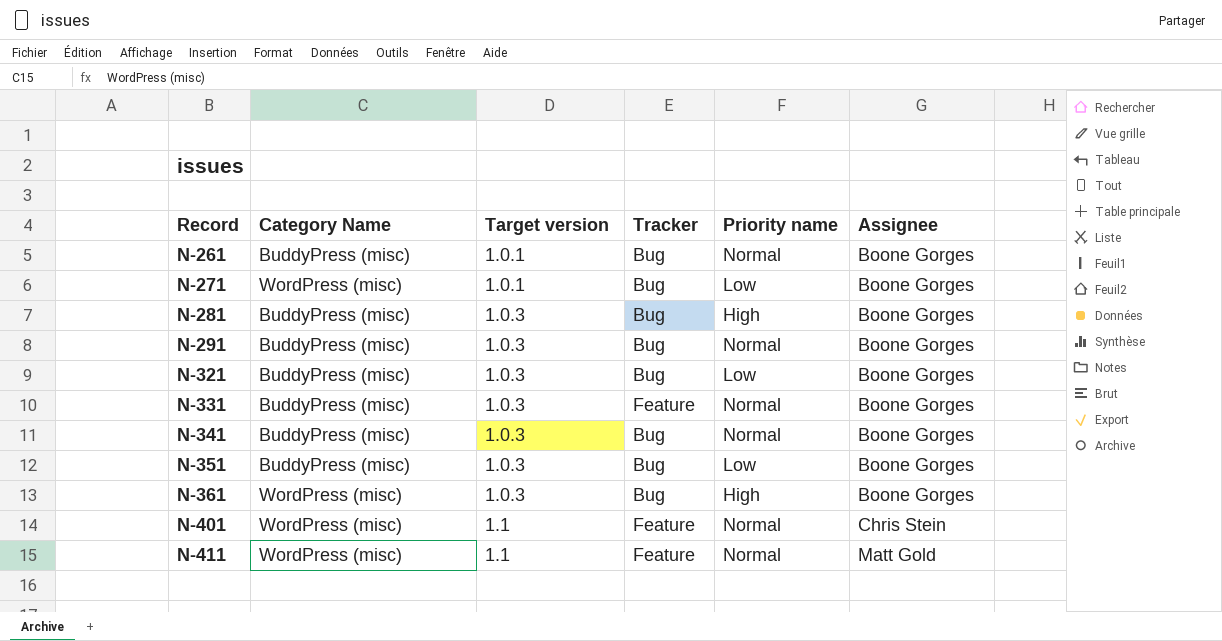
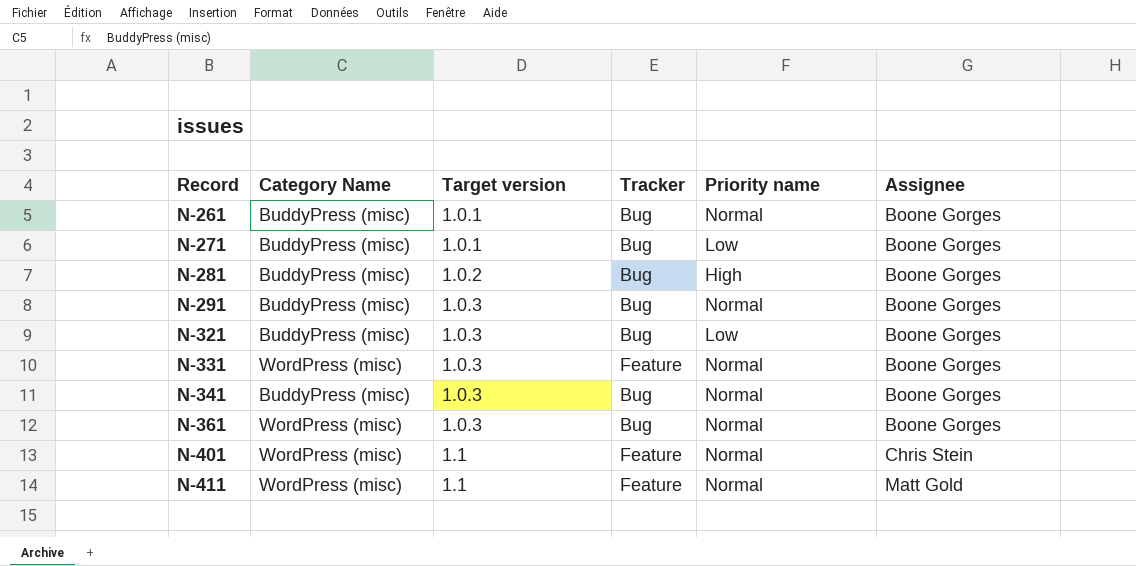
row N-351: BuddyPress (misc) | 1.0.3 | Bug | Low | Boone Gorges -> none
N-271 | Category Name: WordPress (misc) -> BuddyPress (misc)
N-281 | Target version: 1.0.3 -> 1.0.2
N-331 | Category Name: BuddyPress (misc) -> WordPress (misc)
N-361 | Priority name: High -> Normal

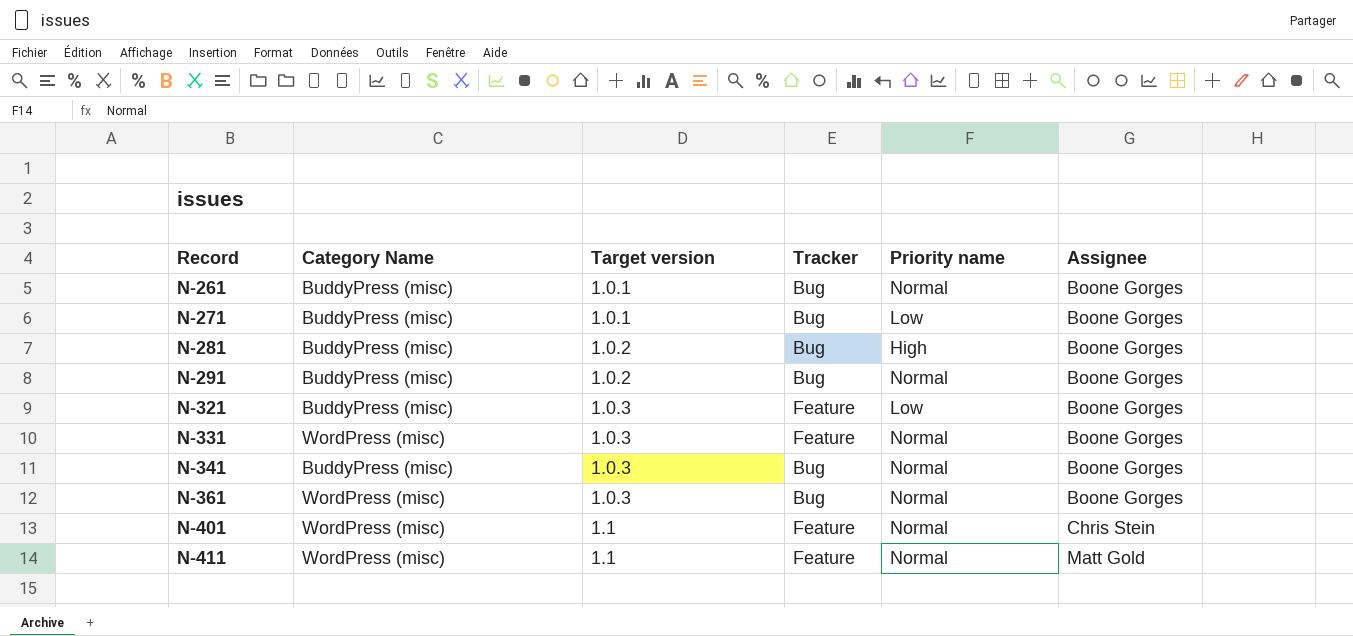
N-291 | Target version: 1.0.3 -> 1.0.2
N-321 | Tracker: Bug -> Feature

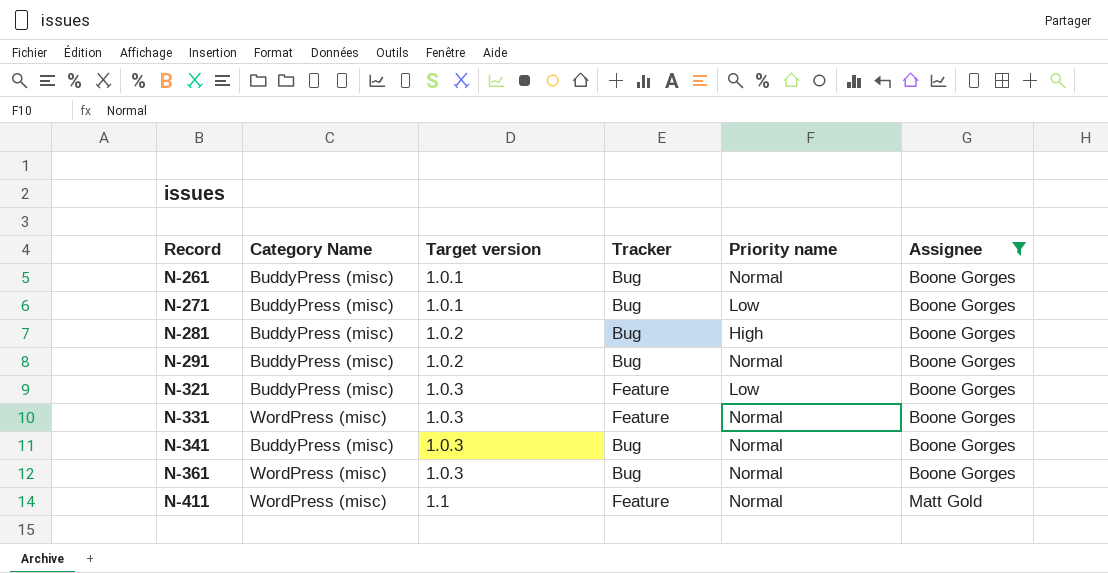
filter: none -> Assignee != Chris Stein

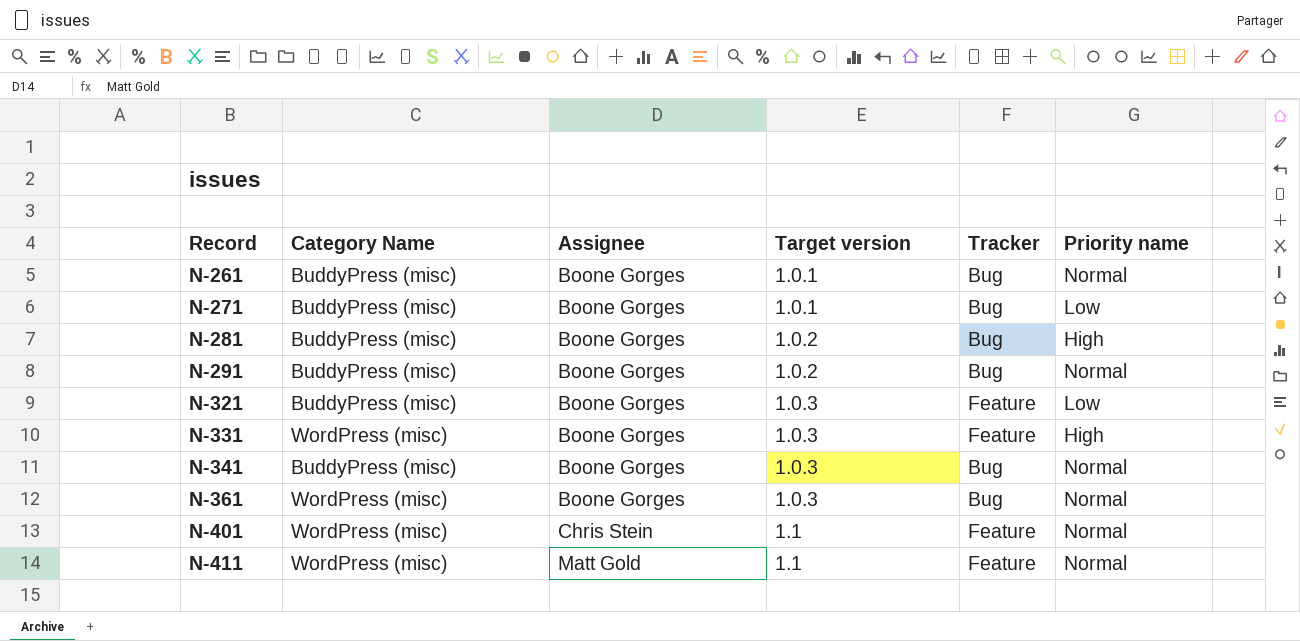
filter: Assignee != Chris Stein -> none
column Assignee | position: 6 -> 3
N-331 | Priority name: Normal -> High

